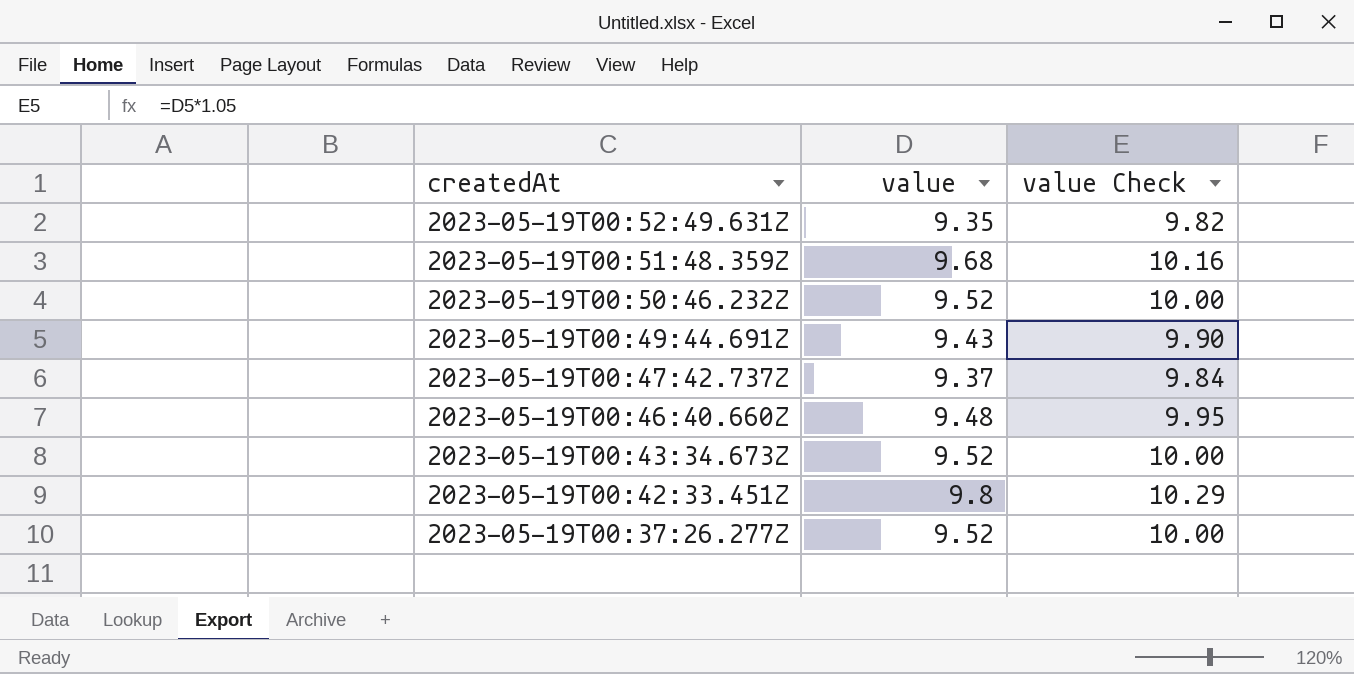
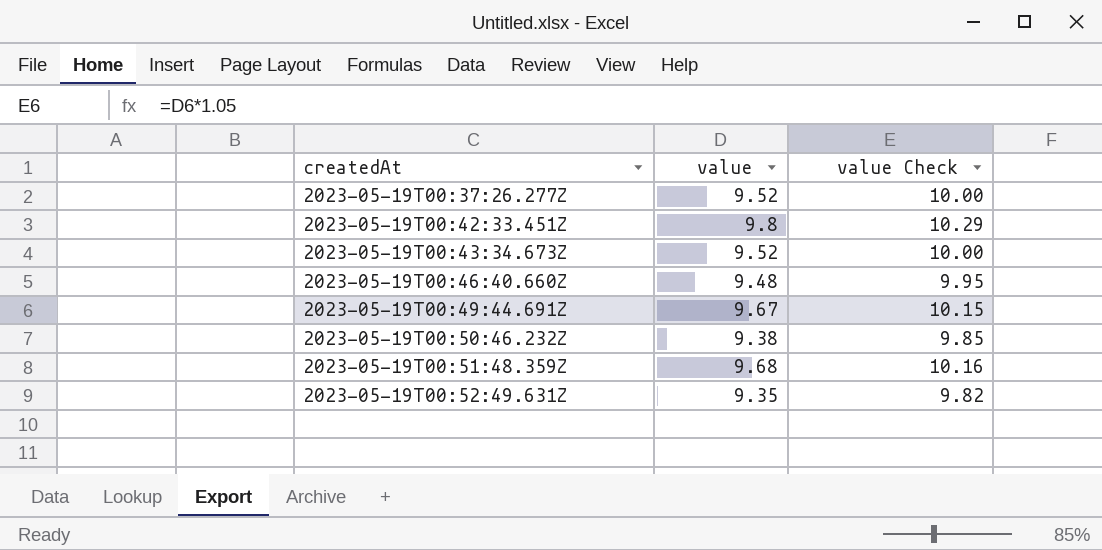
row order: createdAt descending -> createdAt ascending
row 2023-05-19T00:47:42.737Z: 9.37 | 9.84 -> none
2023-05-19T00:49:44.691Z | value: 9.43 -> 9.67
2023-05-19T00:49:44.691Z | value Check: 9.90 -> 10.15
2023-05-19T00:50:46.232Z | value: 9.52 -> 9.38
2023-05-19T00:50:46.232Z | value Check: 10.00 -> 9.85

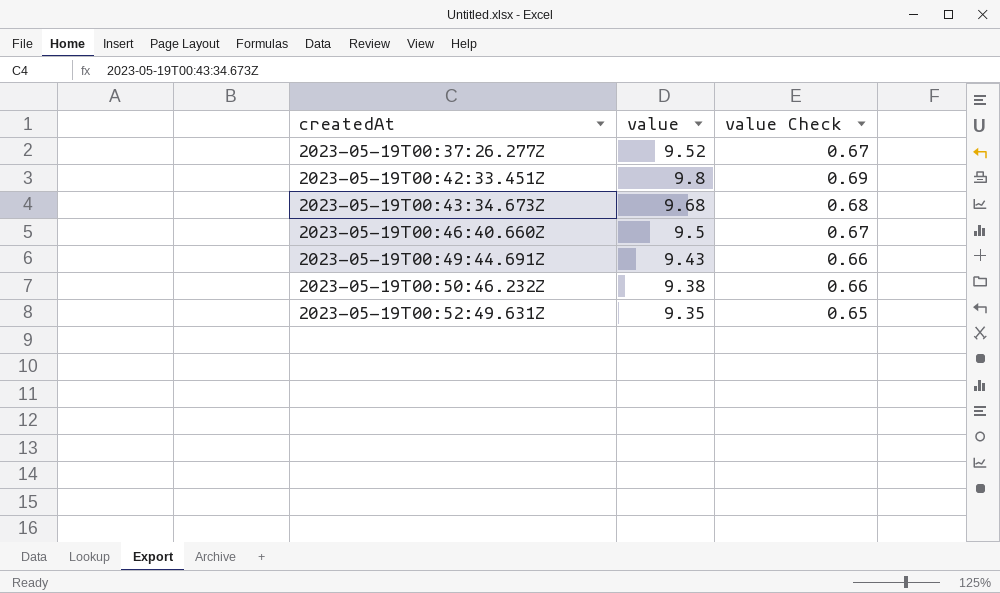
column value Check | formula: [value] * 1.05 -> [value] * 0.07
row 2023-05-19T00:51:48.359Z: 9.68 | 10.16 -> none
2023-05-19T00:43:34.673Z | value: 9.52 -> 9.68
2023-05-19T00:46:40.660Z | value: 9.48 -> 9.5
2023-05-19T00:49:44.691Z | value: 9.67 -> 9.43

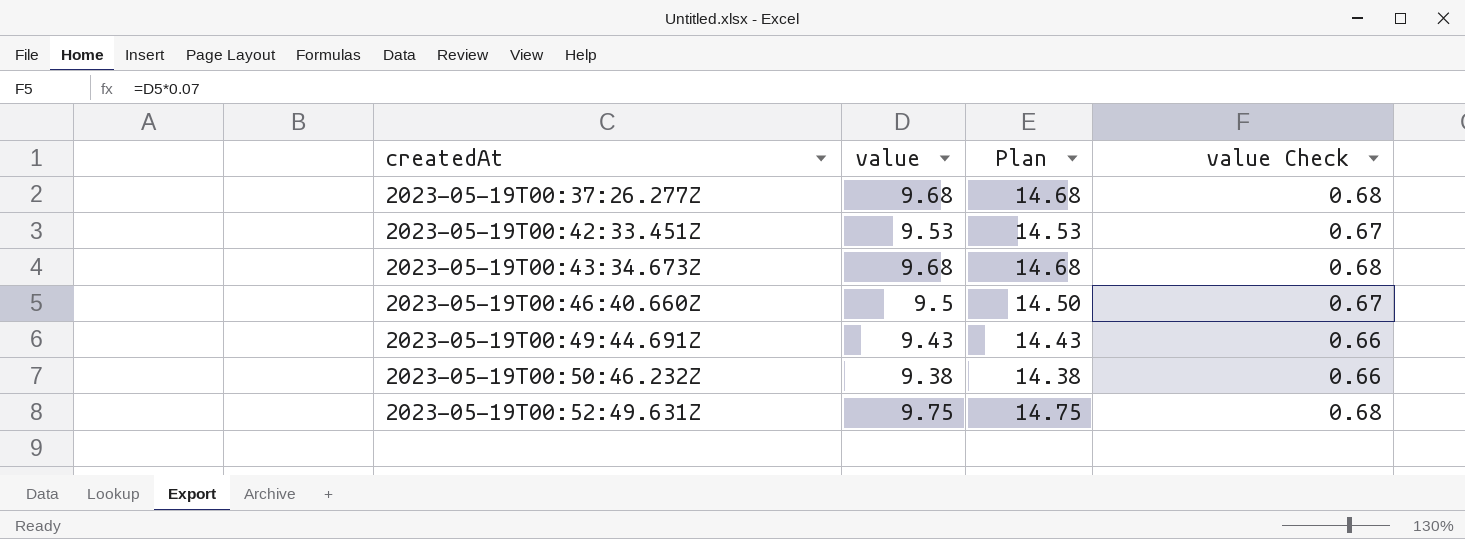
column Plan | formula: none -> [value] + 5
2023-05-19T00:37:26.277Z | value: 9.52 -> 9.68
2023-05-19T00:37:26.277Z | value Check: 0.67 -> 0.68
2023-05-19T00:42:33.451Z | value: 9.8 -> 9.53
2023-05-19T00:42:33.451Z | value Check: 0.69 -> 0.67
2023-05-19T00:52:49.631Z | value: 9.35 -> 9.75
2023-05-19T00:52:49.631Z | value Check: 0.65 -> 0.68

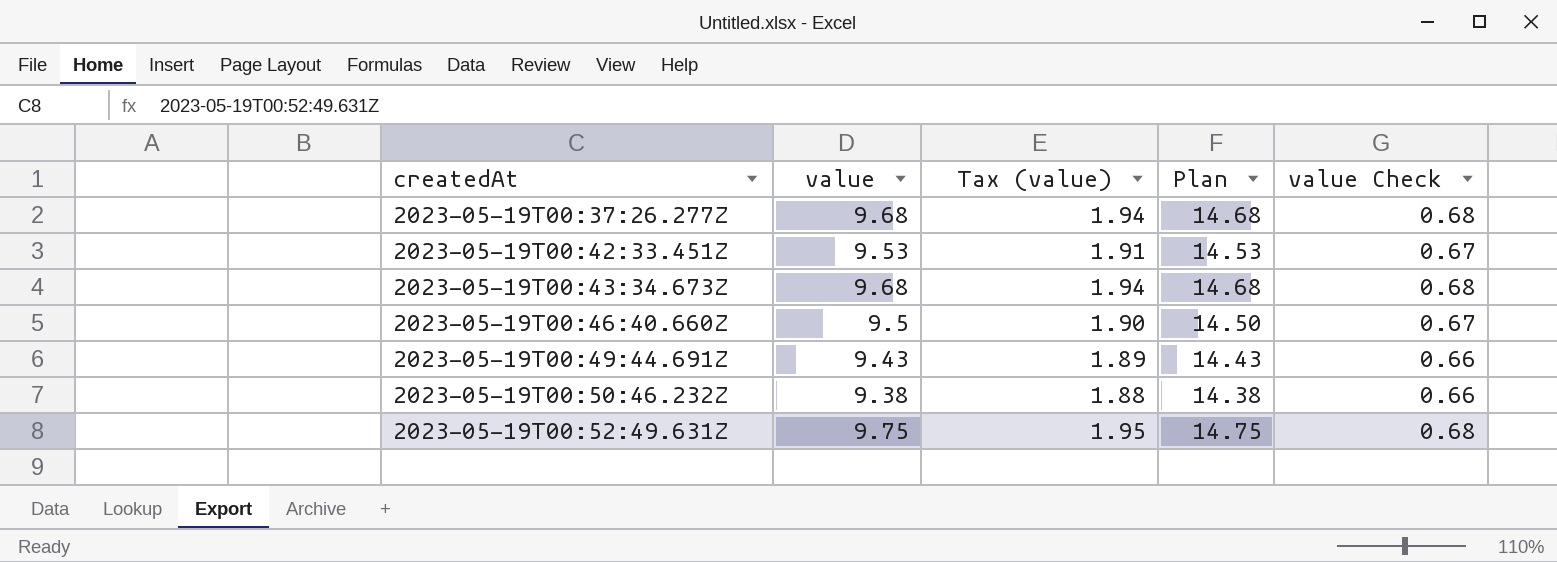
column Tax (value) | formula: none -> [value] * 0.2

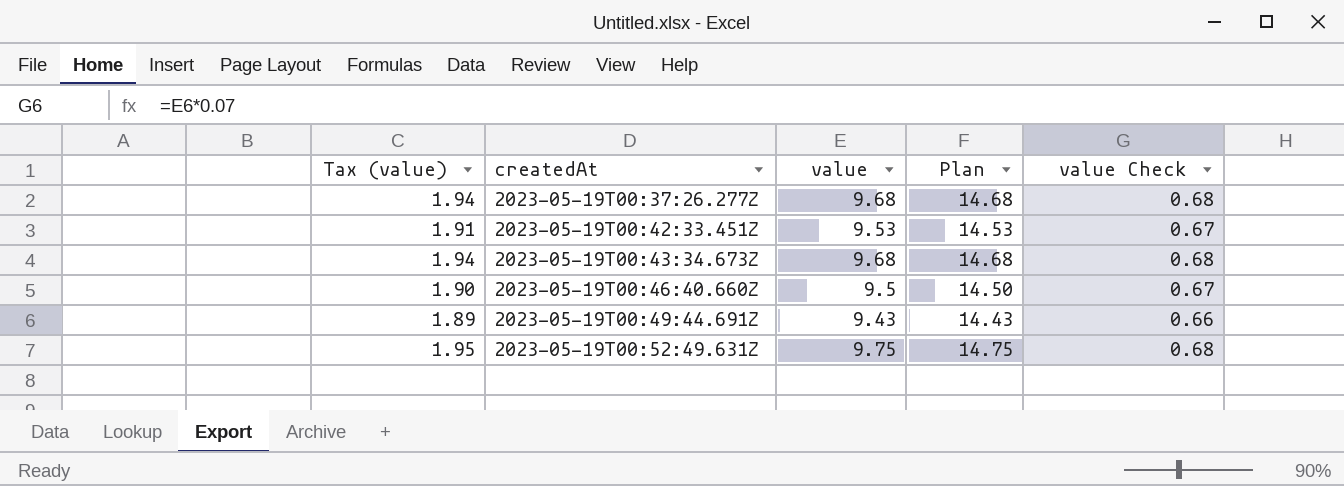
column Tax (value) | position: 3 -> 1
row 2023-05-19T00:50:46.232Z: 9.38 | 1.88 | 14.38 | 0.66 -> none

